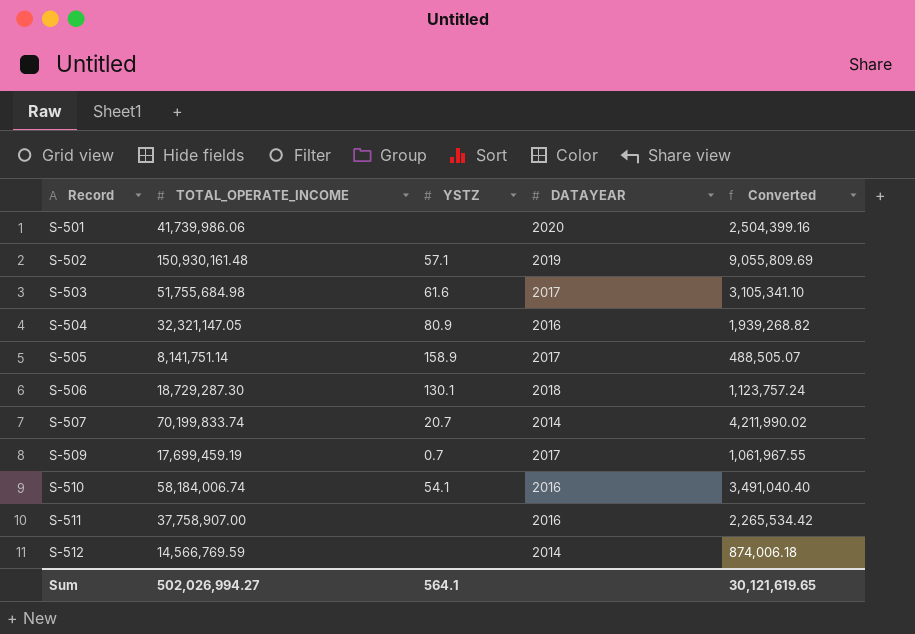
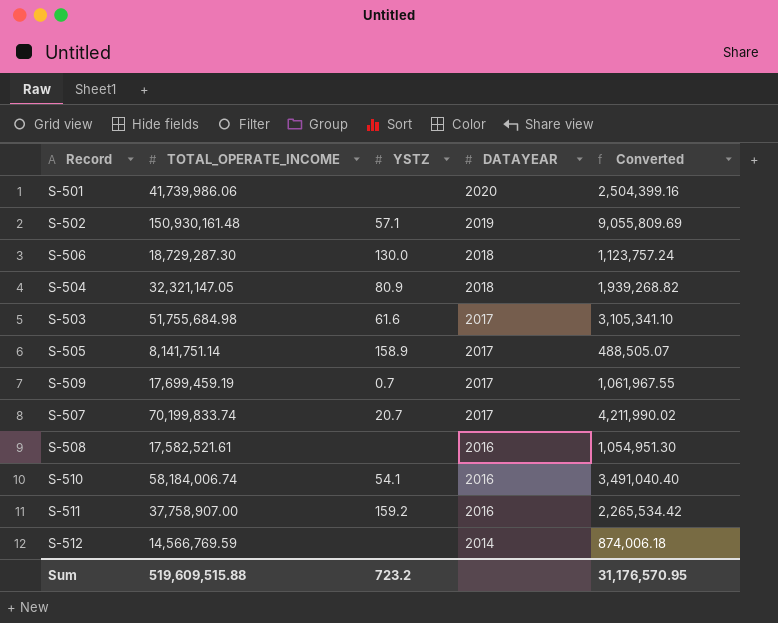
row order: Record ascending -> DATAYEAR descending
S-506 | YSTZ: 130.1 -> 130.0
S-504 | DATAYEAR: 2016 -> 2018
S-507 | DATAYEAR: 2014 -> 2017
row S-508: none -> 17,582,521.61 | none | 2016 | 1,054,951.30
S-511 | YSTZ: none -> 159.2
Sum | TOTAL_OPERATE_INCOME: 502,026,994.27 -> 519,609,515.88
Sum | YSTZ: 564.1 -> 723.2
Sum | Converted: 30,121,619.65 -> 31,176,570.95

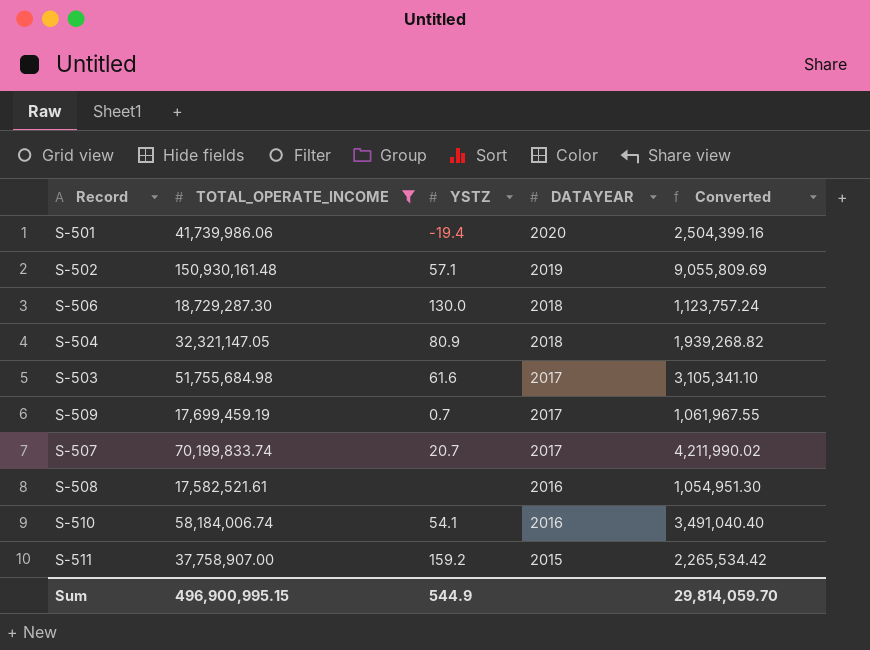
filter: none -> TOTAL_OPERATE_INCOME >= 17,582,521.61
S-501 | YSTZ: none -> -19.4
S-511 | DATAYEAR: 2016 -> 2015
Sum | TOTAL_OPERATE_INCOME: 519,609,515.88 -> 496,900,995.15
Sum | YSTZ: 723.2 -> 544.9
Sum | Converted: 31,176,570.95 -> 29,814,059.70

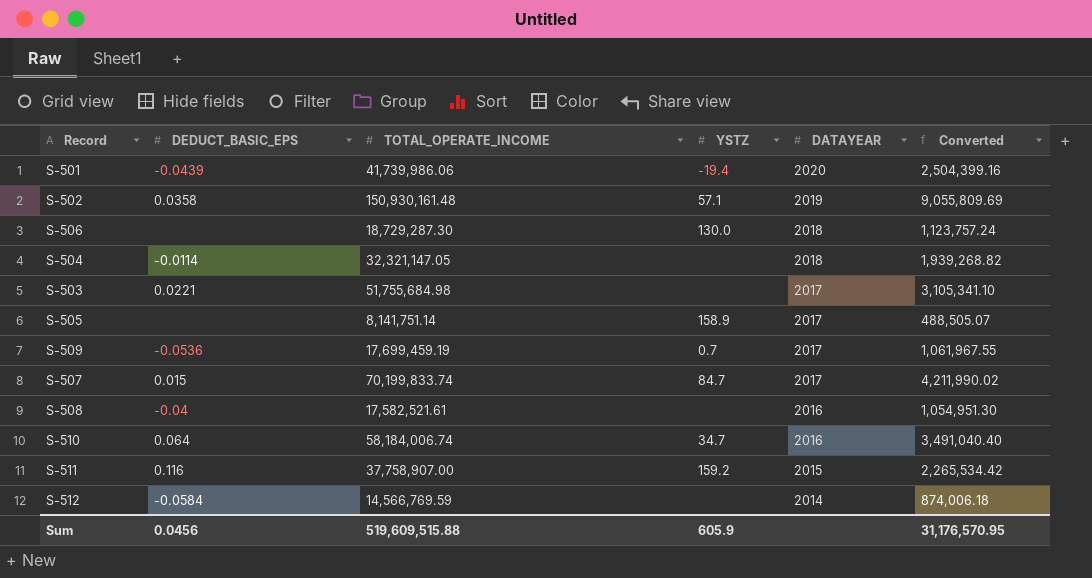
filter: TOTAL_OPERATE_INCOME >= 17,582,521.61 -> none
column DEDUCT_BASIC_EPS | position: none -> 2
S-504 | YSTZ: 80.9 -> none
S-503 | YSTZ: 61.6 -> none
S-507 | YSTZ: 20.7 -> 84.7
S-510 | YSTZ: 54.1 -> 34.7
Sum | TOTAL_OPERATE_INCOME: 496,900,995.15 -> 519,609,515.88
Sum | YSTZ: 544.9 -> 605.9
Sum | Converted: 29,814,059.70 -> 31,176,570.95

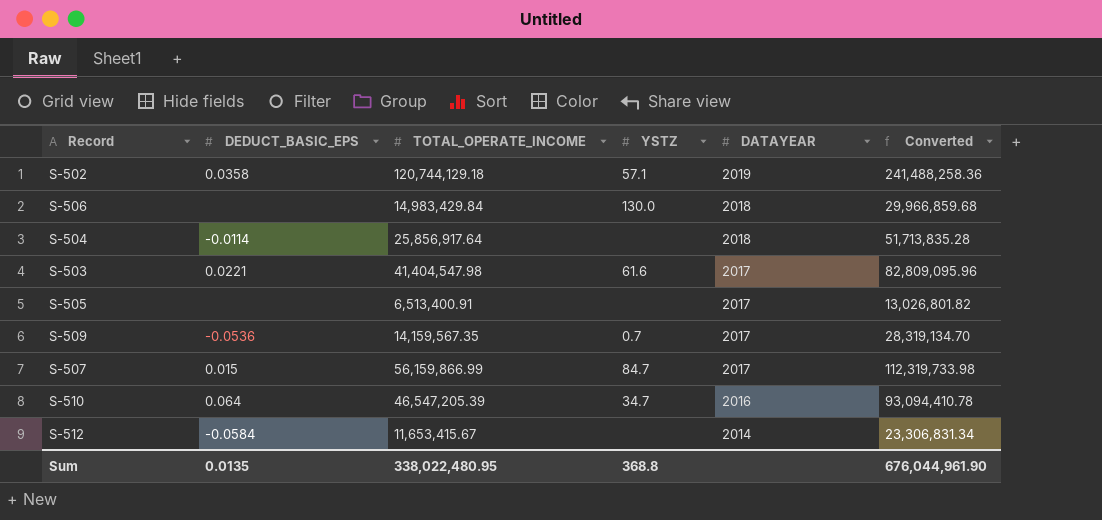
column Converted | formula: [TOTAL_OPERATE_INCOME] * 0.06 -> [TOTAL_OPERATE_INCOME] * 2
row S-501: -0.0439 | 41,739,986.06 | -19.4 | 2020 | 2,504,399.16 -> none
row S-508: -0.04 | 17,582,521.61 | none | 2016 | 1,054,951.30 -> none
row S-511: 0.116 | 37,758,907.00 | 159.2 | 2015 | 2,265,534.42 -> none
S-502 | TOTAL_OPERATE_INCOME: 150,930,161.48 -> 120,744,129.18
S-506 | TOTAL_OPERATE_INCOME: 18,729,287.30 -> 14,983,429.84
S-504 | TOTAL_OPERATE_INCOME: 32,321,147.05 -> 25,856,917.64
S-503 | TOTAL_OPERATE_INCOME: 51,755,684.98 -> 41,404,547.98
S-503 | YSTZ: none -> 61.6
S-505 | TOTAL_OPERATE_INCOME: 8,141,751.14 -> 6,513,400.91
S-505 | YSTZ: 158.9 -> none
S-509 | TOTAL_OPERATE_INCOME: 17,699,459.19 -> 14,159,567.35
S-507 | TOTAL_OPERATE_INCOME: 70,199,833.74 -> 56,159,866.99
S-510 | TOTAL_OPERATE_INCOME: 58,184,006.74 -> 46,547,205.39
S-512 | TOTAL_OPERATE_INCOME: 14,566,769.59 -> 11,653,415.67
Sum | DEDUCT_BASIC_EPS: 0.0456 -> 0.0135
Sum | TOTAL_OPERATE_INCOME: 519,609,515.88 -> 338,022,480.95
Sum | YSTZ: 605.9 -> 368.8
Sum | Converted: 31,176,570.95 -> 676,044,961.90

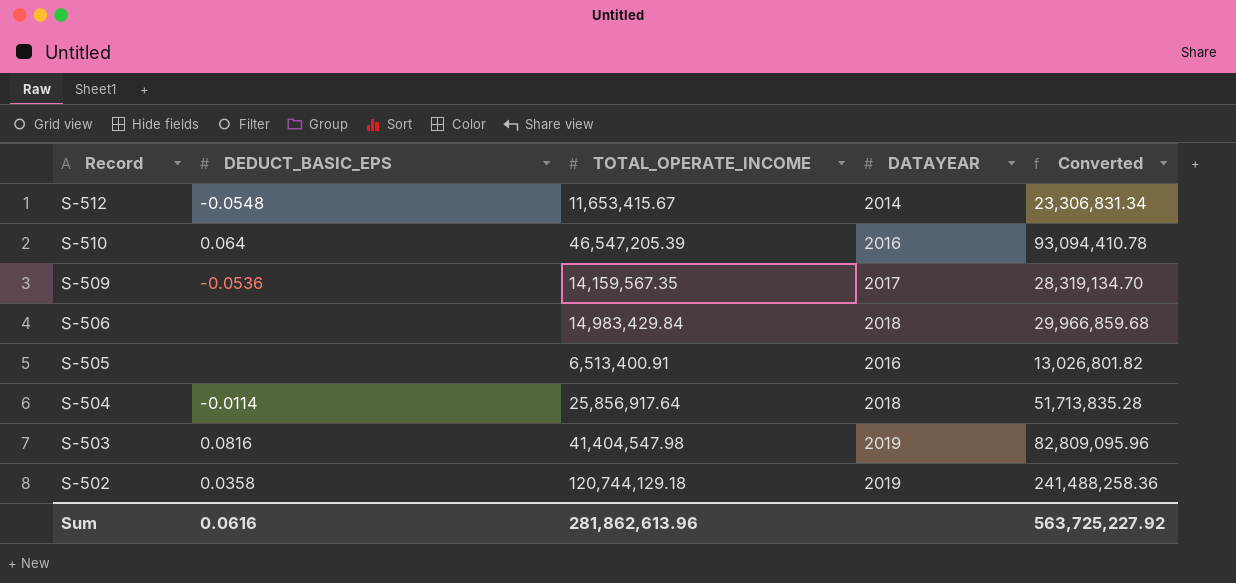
row order: DATAYEAR descending -> Record descending
column YSTZ | position: 4 -> none
row S-507: 0.015 | 56,159,866.99 | 84.7 | 2017 | 112,319,733.98 -> none
S-512 | DEDUCT_BASIC_EPS: -0.0584 -> -0.0548
S-505 | DATAYEAR: 2017 -> 2016
S-503 | DEDUCT_BASIC_EPS: 0.0221 -> 0.0816
S-503 | DATAYEAR: 2017 -> 2019
Sum | DEDUCT_BASIC_EPS: 0.0135 -> 0.0616
Sum | TOTAL_OPERATE_INCOME: 338,022,480.95 -> 281,862,613.96
Sum | Converted: 676,044,961.90 -> 563,725,227.92

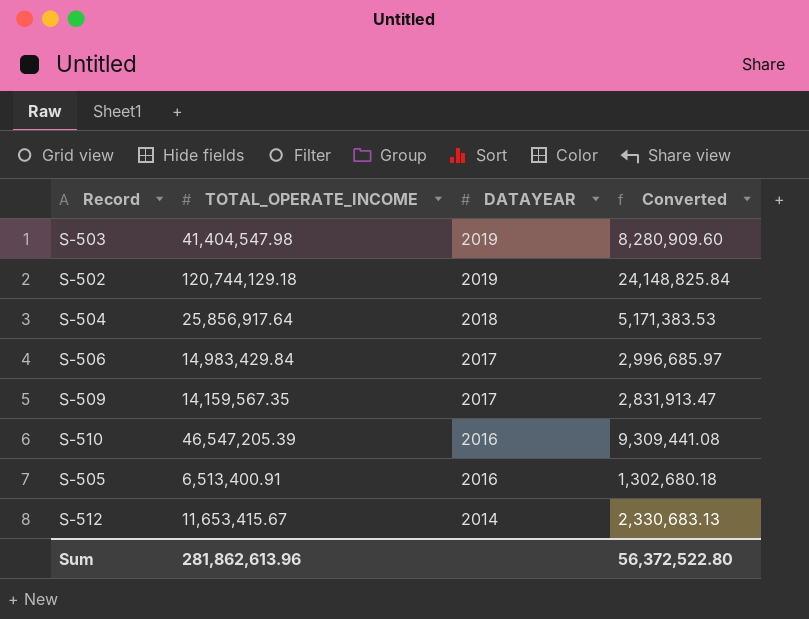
row order: Record descending -> DATAYEAR descending
column DEDUCT_BASIC_EPS | position: 2 -> none
column Converted | formula: [TOTAL_OPERATE_INCOME] * 2 -> [TOTAL_OPERATE_INCOME] * 0.2
S-506 | DATAYEAR: 2018 -> 2017
Sum | Converted: 563,725,227.92 -> 56,372,522.80

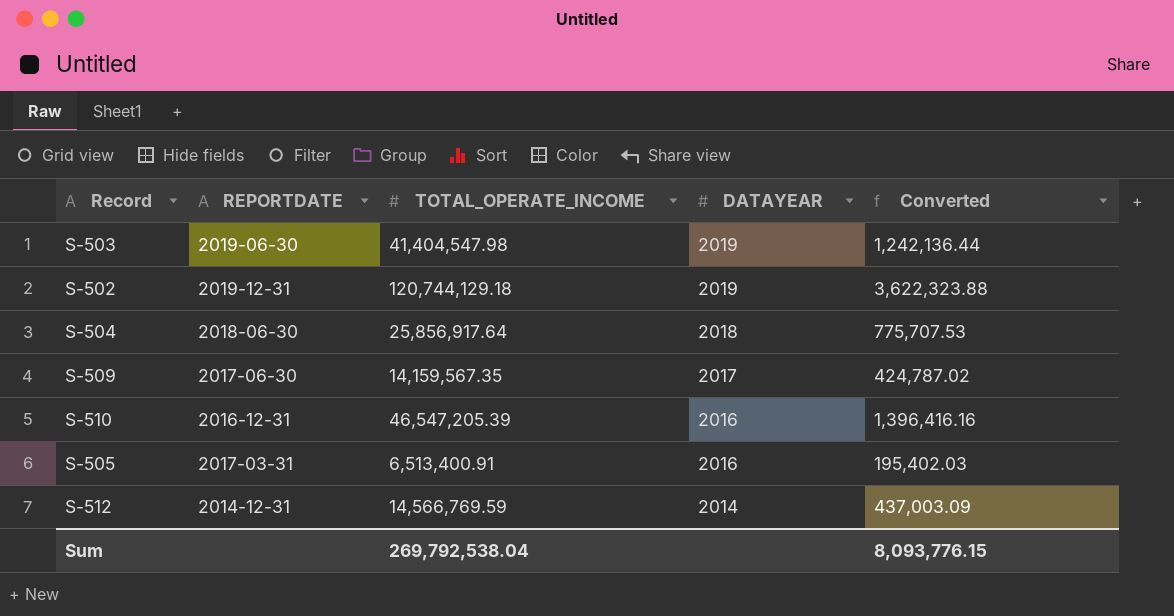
column REPORTDATE | position: none -> 2
column Converted | formula: [TOTAL_OPERATE_INCOME] * 0.2 -> [TOTAL_OPERATE_INCOME] * 0.03
row S-506: 14,983,429.84 | 2017 | 2,996,685.97 -> none
S-512 | TOTAL_OPERATE_INCOME: 11,653,415.67 -> 14,566,769.59
Sum | TOTAL_OPERATE_INCOME: 281,862,613.96 -> 269,792,538.04
Sum | Converted: 56,372,522.80 -> 8,093,776.15

